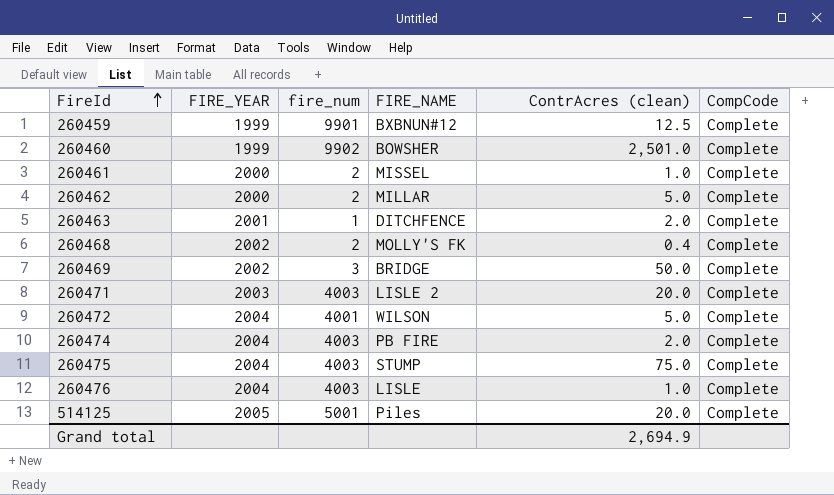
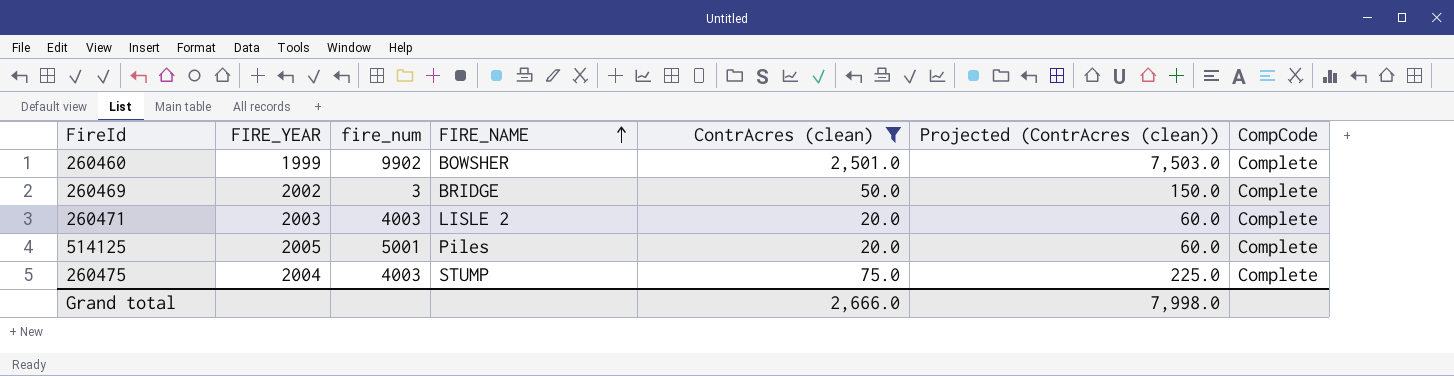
filter: none -> ContrAcres (clean) >= 20.0
row order: FireId ascending -> FIRE_NAME ascending
column Projected (ContrAcres (clean)) | formula: none -> [ContrAcres (clean)] * 3
Grand total | ContrAcres (clean): 2,694.9 -> 2,666.0

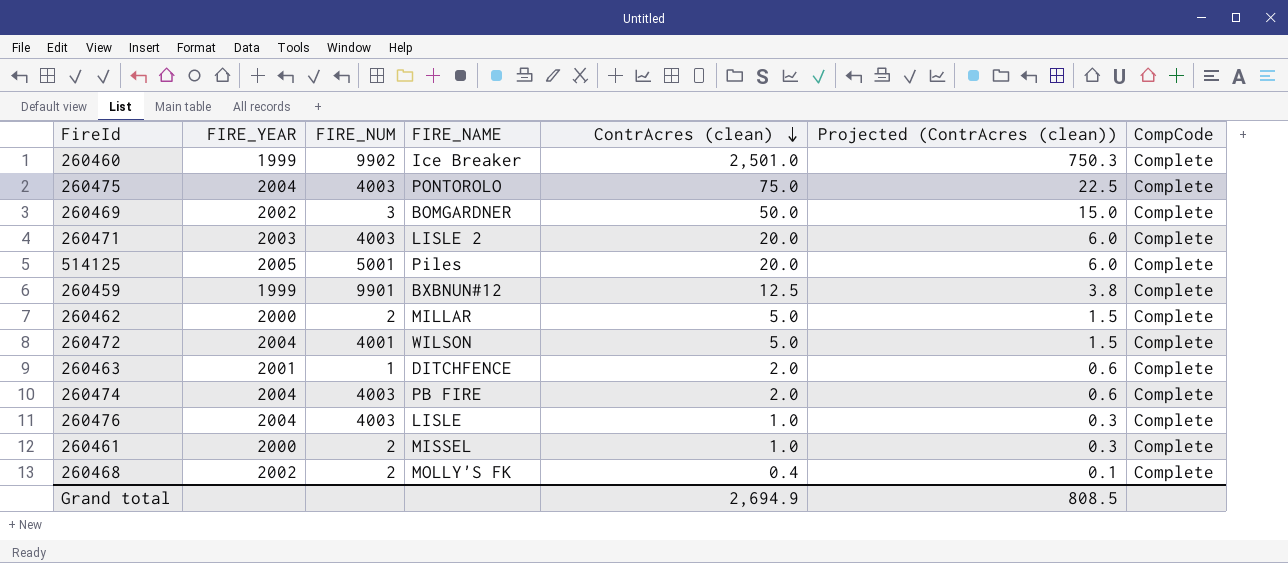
filter: ContrAcres (clean) >= 20.0 -> none
row order: FIRE_NAME ascending -> ContrAcres (clean) descending
column name: fire_num -> FIRE_NUM
column Projected (ContrAcres (clean)) | formula: [ContrAcres (clean)] * 3 -> [ContrAcres (clean)] * 0.3
260460 | FIRE_NAME: BOWSHER -> Ice Breaker
260475 | FIRE_NAME: STUMP -> PONTOROLO
260469 | FIRE_NAME: BRIDGE -> BOMGARDNER
Grand total | ContrAcres (clean): 2,666.0 -> 2,694.9
Grand total | Projected (ContrAcres (clean)): 7,998.0 -> 808.5

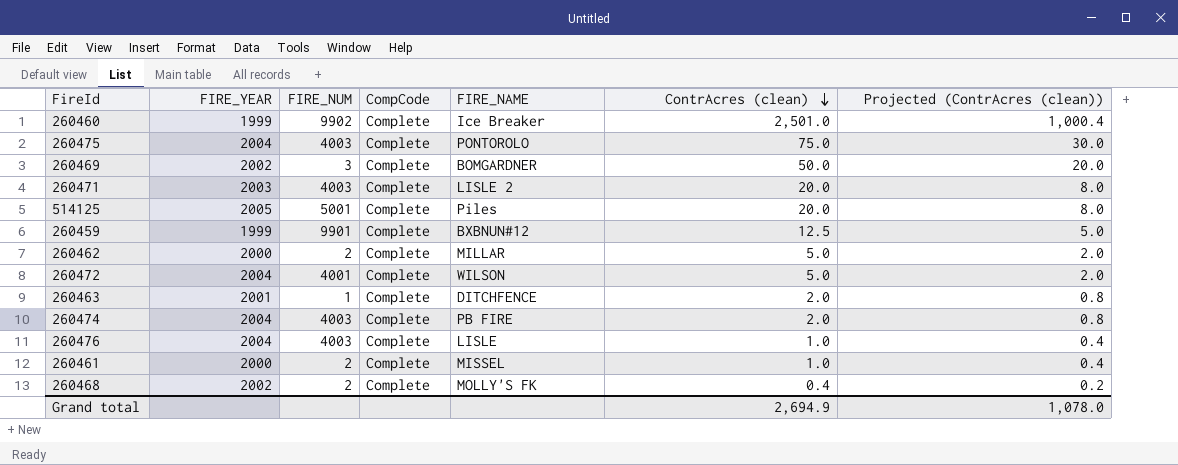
column CompCode | position: 7 -> 4
column Projected (ContrAcres (clean)) | formula: [ContrAcres (clean)] * 0.3 -> [ContrAcres (clean)] * 0.4
Grand total | Projected (ContrAcres (clean)): 808.5 -> 1,078.0

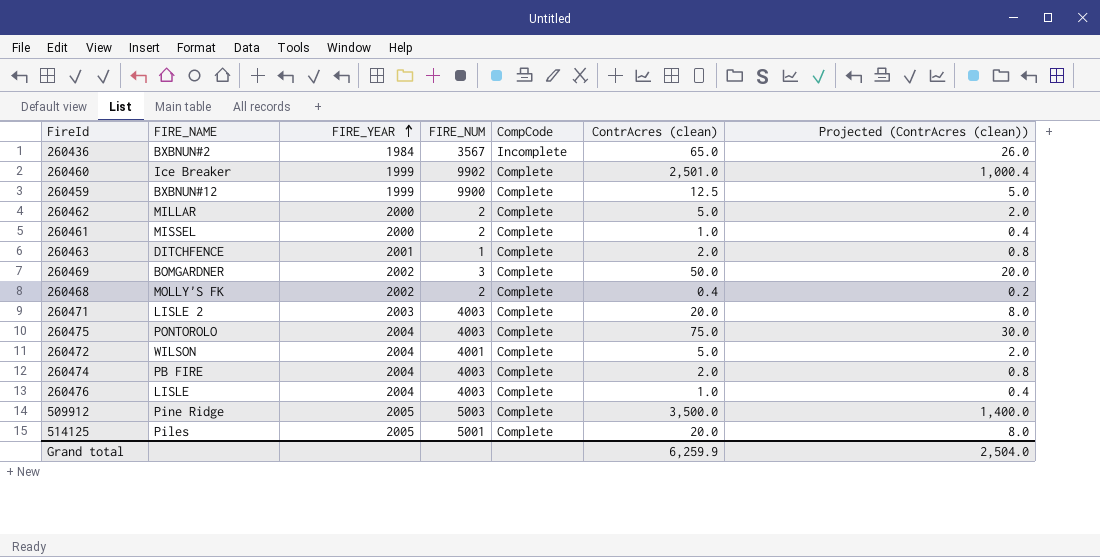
row order: ContrAcres (clean) descending -> FIRE_YEAR ascending
column FIRE_NAME | position: 5 -> 2
row 260436: none -> BXBNUN#2 | 1984 | 3567 | Incomplete | 65.0 | 26.0
260459 | FIRE_NUM: 9901 -> 9900
row 509912: none -> Pine Ridge | 2005 | 5003 | Complete | 3,500.0 | 1,400.0
Grand total | ContrAcres (clean): 2,694.9 -> 6,259.9
Grand total | Projected (ContrAcres (clean)): 1,078.0 -> 2,504.0

